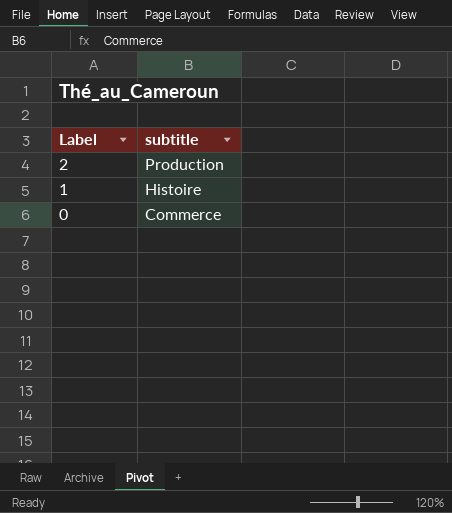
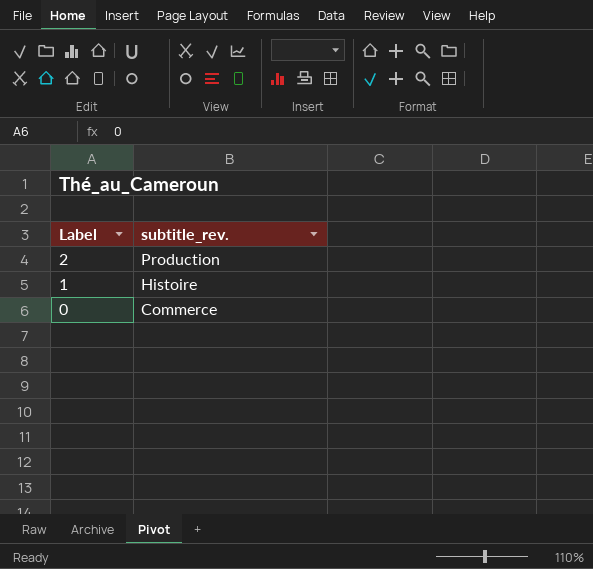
column name: subtitle -> subtitle_rev.

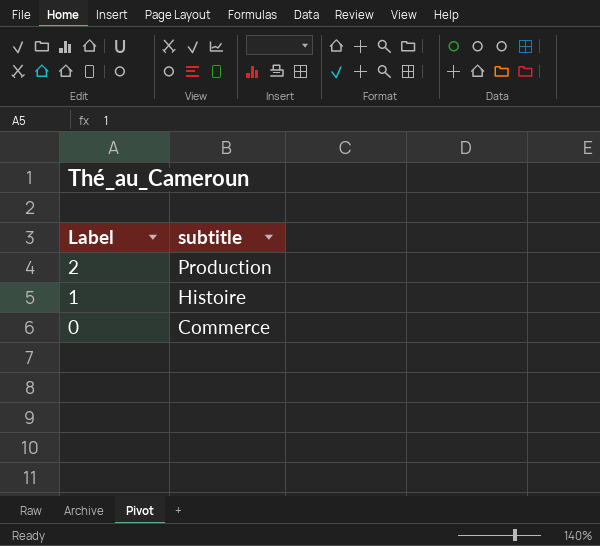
column name: subtitle_rev. -> subtitle

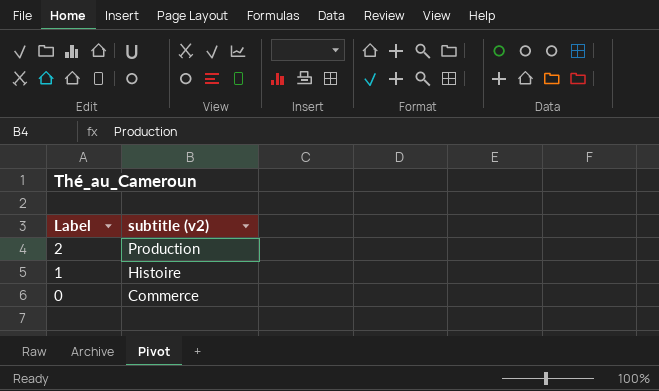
column name: subtitle -> subtitle (v2)

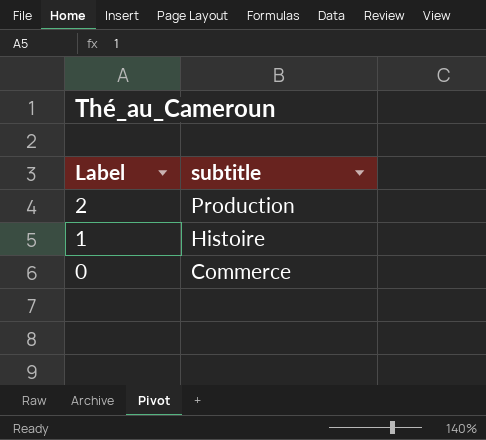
column name: subtitle (v2) -> subtitle

